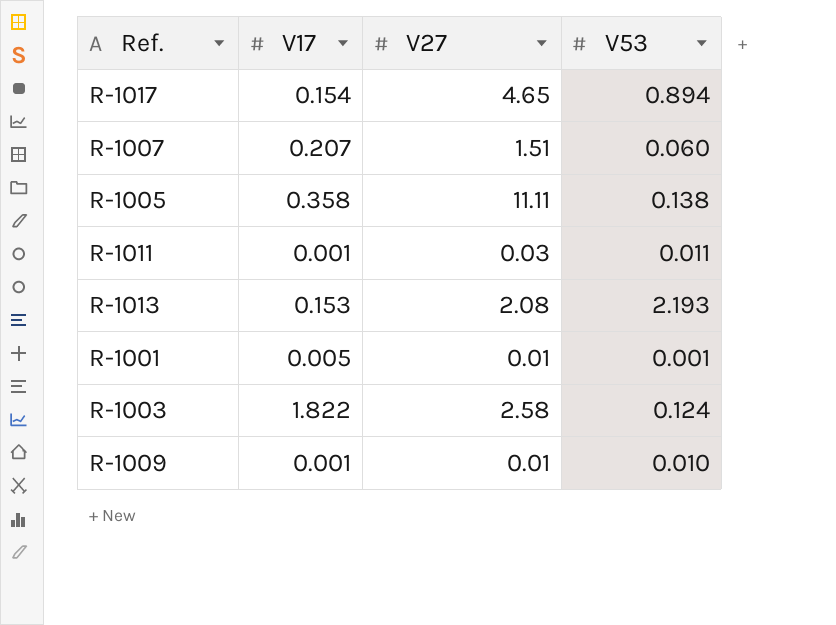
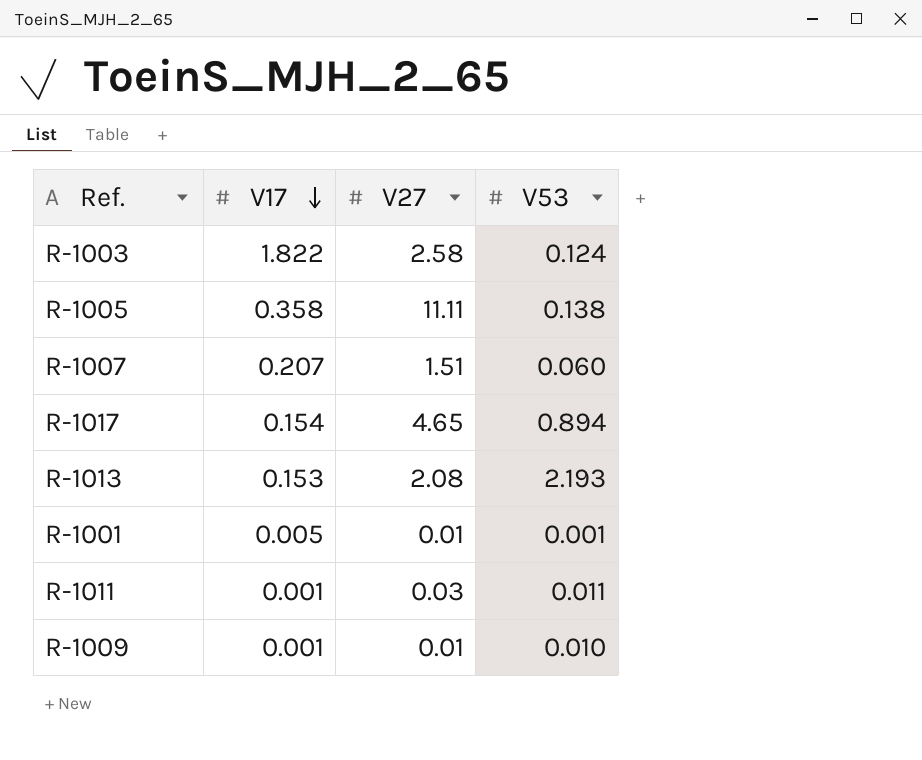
row order: none -> V17 descending

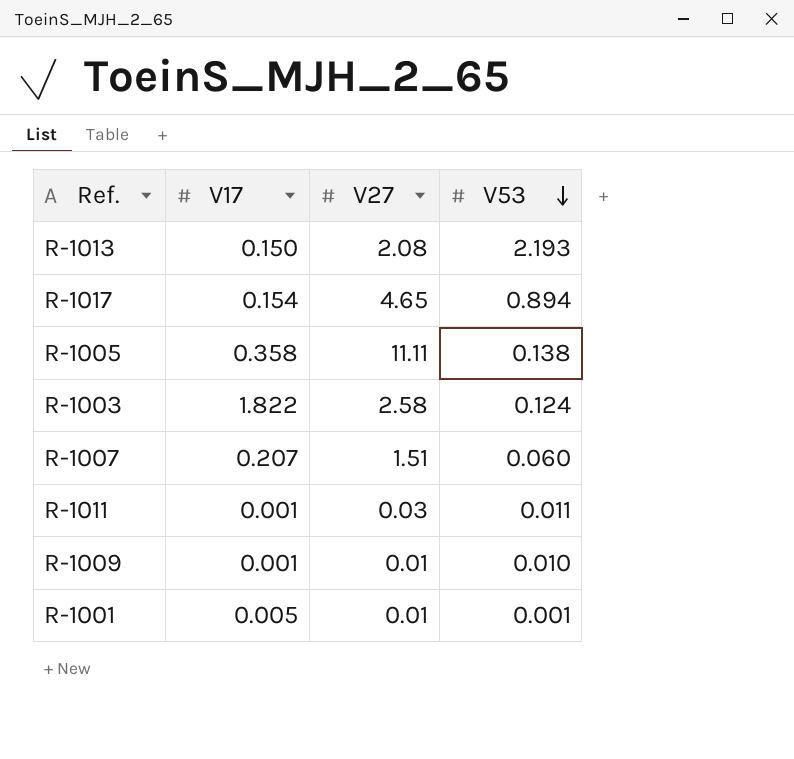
row order: V17 descending -> V53 descending
R-1013 | V17: 0.153 -> 0.150

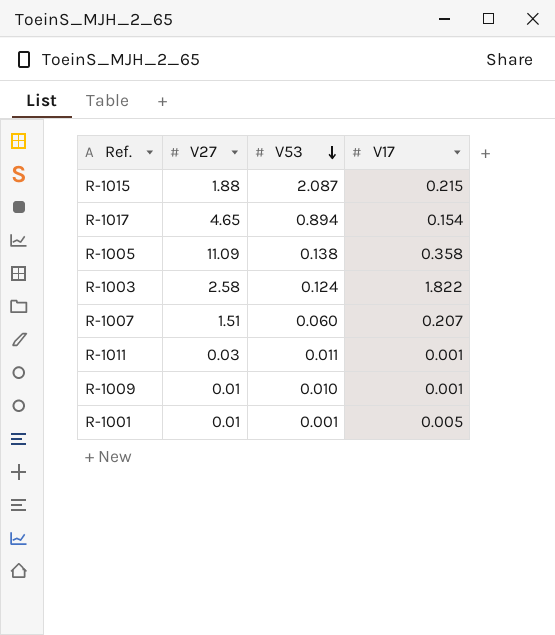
column V17 | position: 2 -> 4
row R-1013: 0.150 | 2.08 | 2.193 -> none
row R-1015: none -> 1.88 | 2.087 | 0.215
R-1005 | V27: 11.11 -> 11.09

